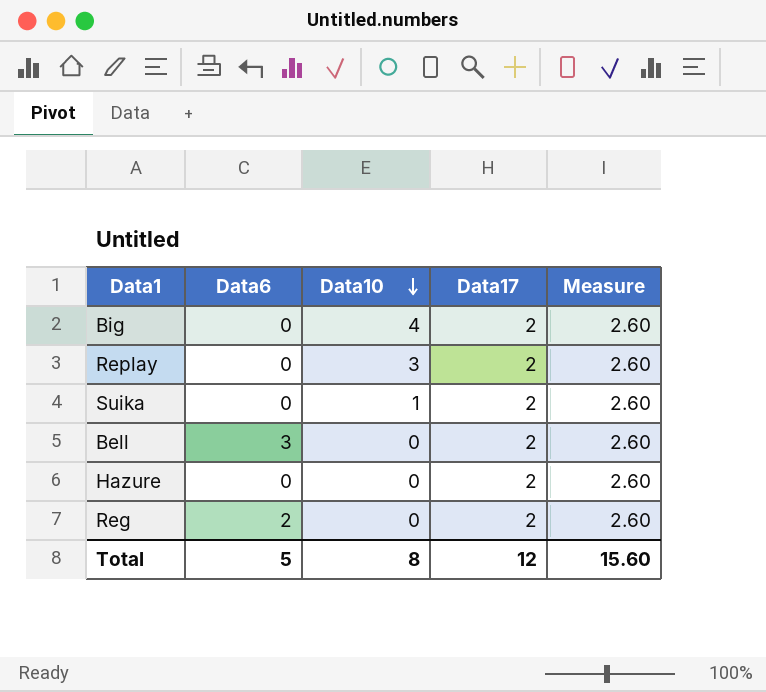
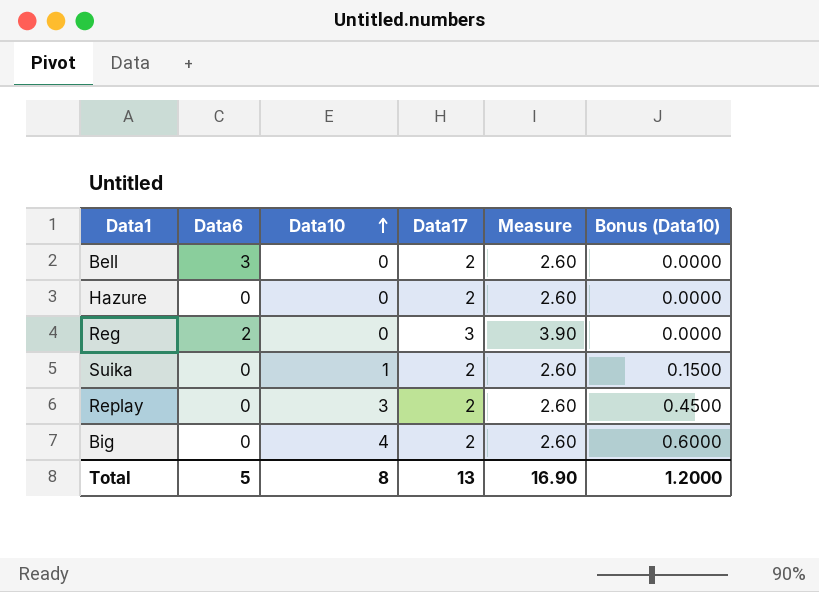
row order: Data10 descending -> Data10 ascending
column Bonus (Data10) | formula: none -> [Data10] * 0.15
Reg | Data17: 2 -> 3
Reg | Measure: 2.60 -> 3.90
Total | Data17: 12 -> 13
Total | Measure: 15.60 -> 16.90

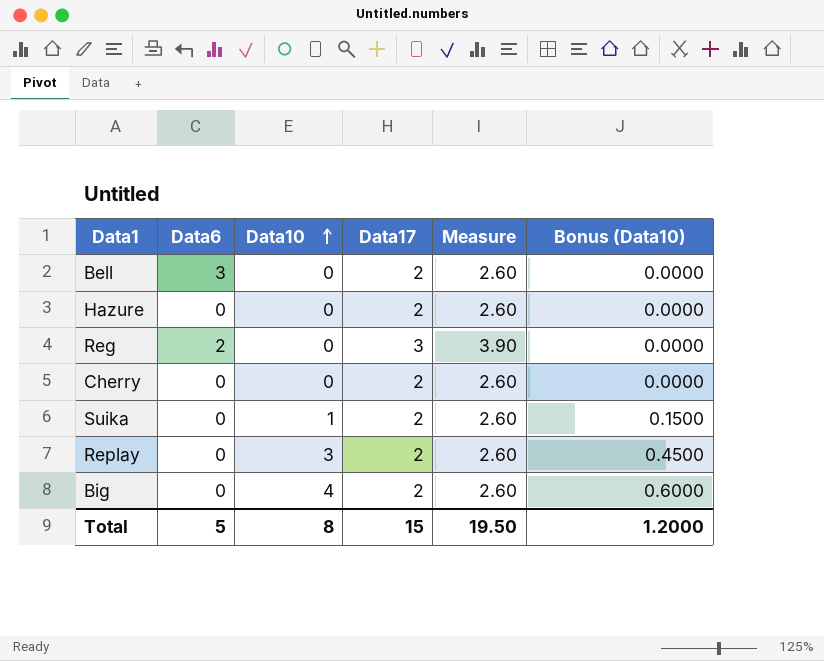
row Cherry: none -> 0 | 0 | 2 | 2.60 | 0.0000
Total | Data17: 13 -> 15
Total | Measure: 16.90 -> 19.50

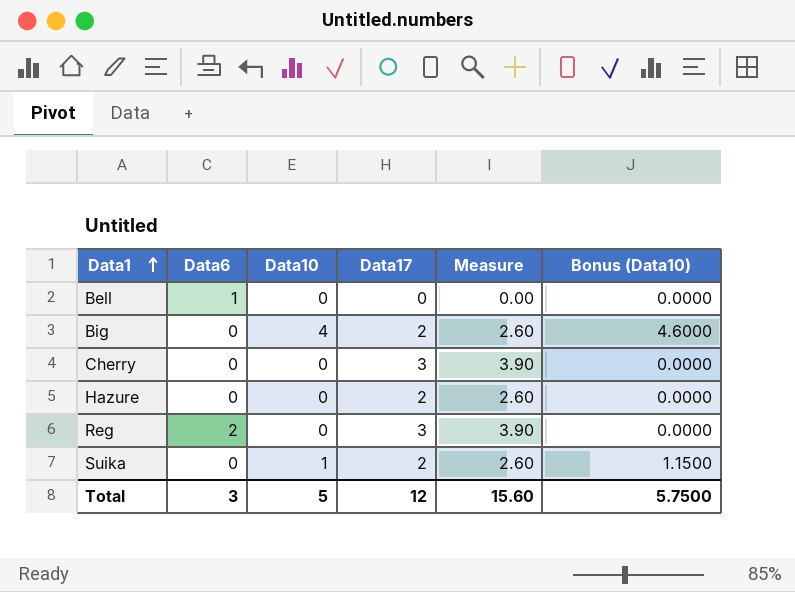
row order: Data10 ascending -> Data1 ascending
column Bonus (Data10) | formula: [Data10] * 0.15 -> [Data10] * 1.15
row Replay: 0 | 3 | 2 | 2.60 | 0.4500 -> none
Bell | Data6: 3 -> 1
Bell | Data17: 2 -> 0
Bell | Measure: 2.60 -> 0.00
Cherry | Data17: 2 -> 3
Cherry | Measure: 2.60 -> 3.90
Total | Data6: 5 -> 3
Total | Data10: 8 -> 5
Total | Data17: 15 -> 12
Total | Measure: 19.50 -> 15.60
Total | Bonus (Data10): 1.2000 -> 5.7500

